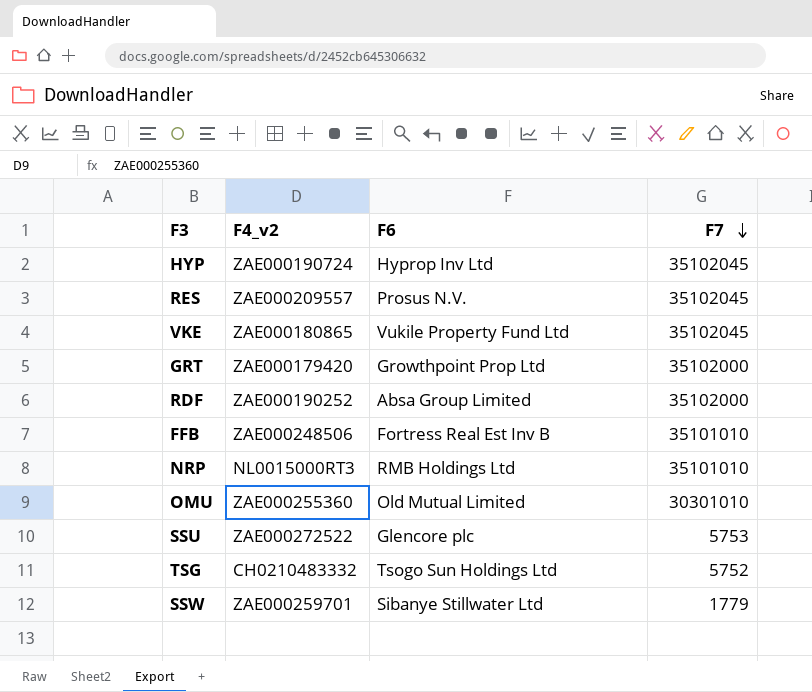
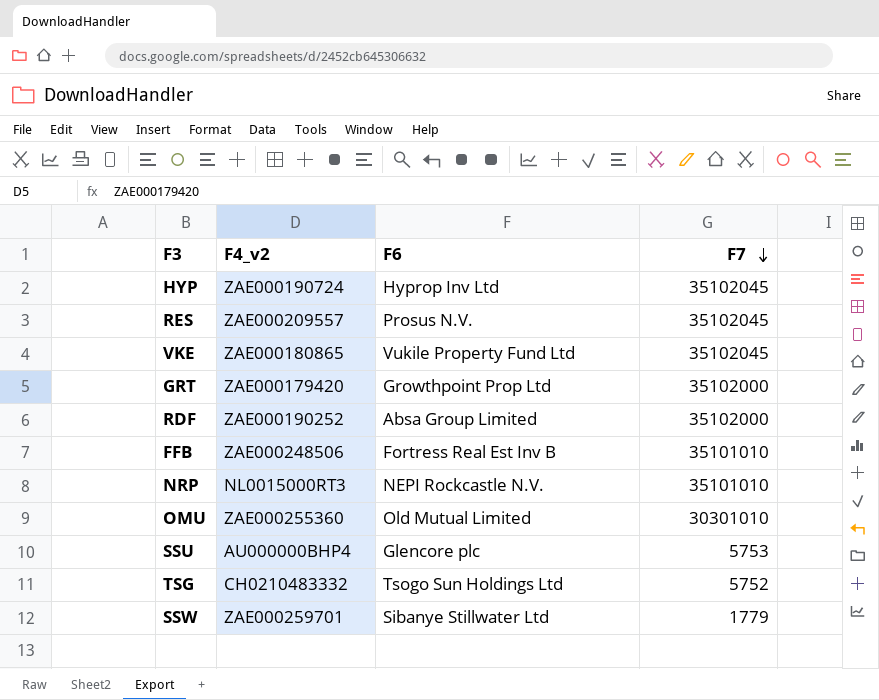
NRP | F6: RMB Holdings Ltd -> NEPI Rockcastle N.V.
SSU | F4_v2: ZAE000272522 -> AU000000BHP4

